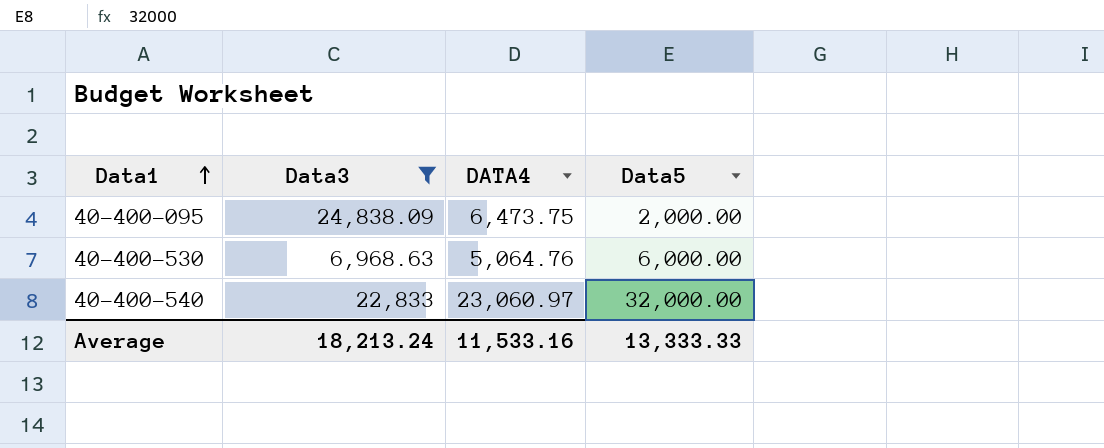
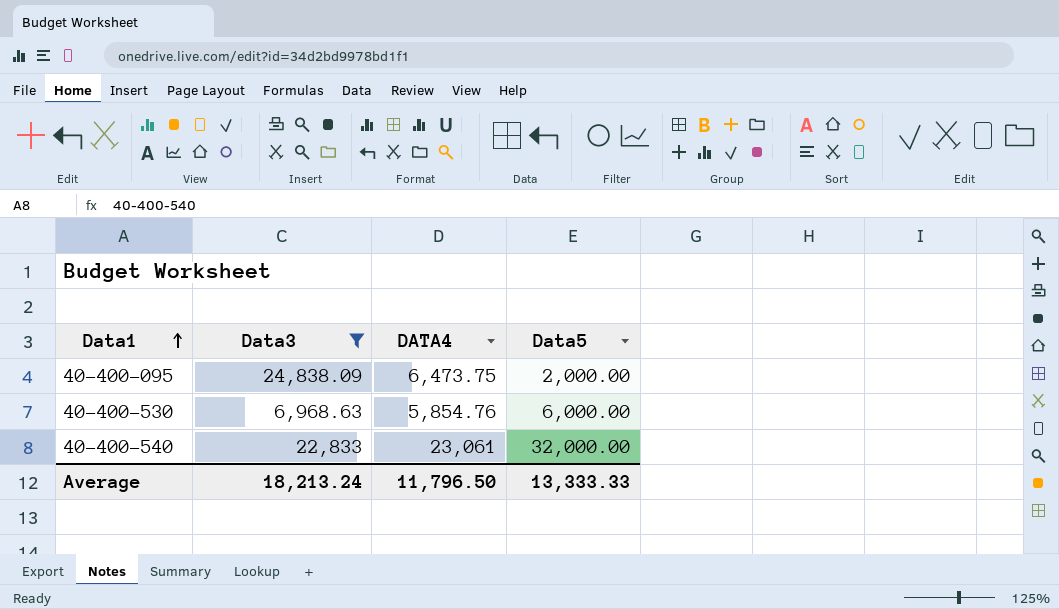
40-400-530 | DATA4: 5,064.76 -> 5,854.76
40-400-540 | DATA4: 23,060.97 -> 23,061
Average | DATA4: 11,533.16 -> 11,796.50

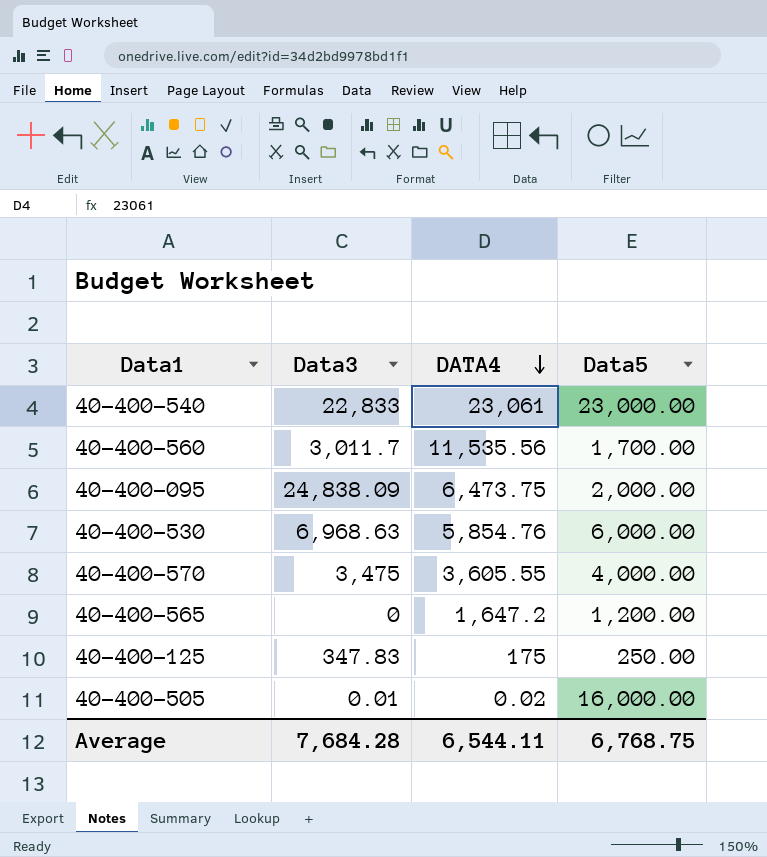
filter: Data3 >= 6,968.63 -> none
row order: Data1 ascending -> DATA4 descending
40-400-540 | Data5: 32,000.00 -> 23,000.00
Average | Data3: 18,213.24 -> 7,684.28
Average | DATA4: 11,796.50 -> 6,544.11
Average | Data5: 13,333.33 -> 6,768.75

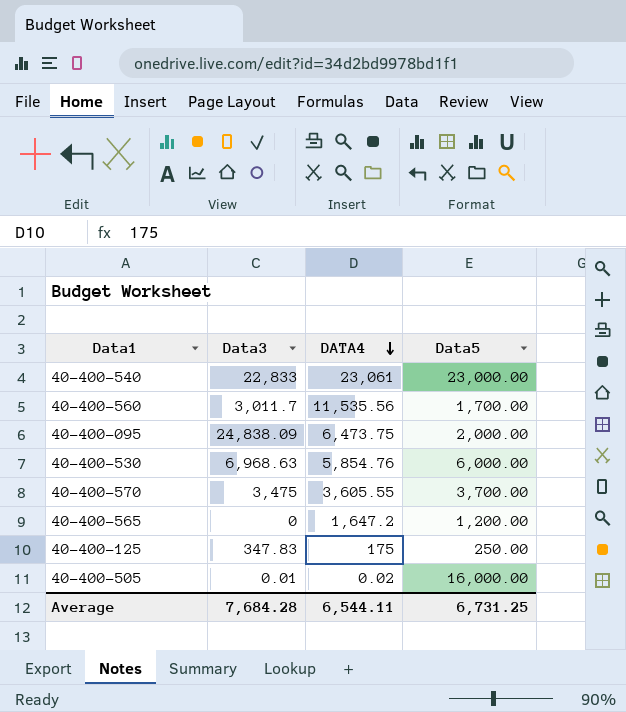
40-400-570 | Data5: 4,000.00 -> 3,700.00
Average | Data5: 6,768.75 -> 6,731.25

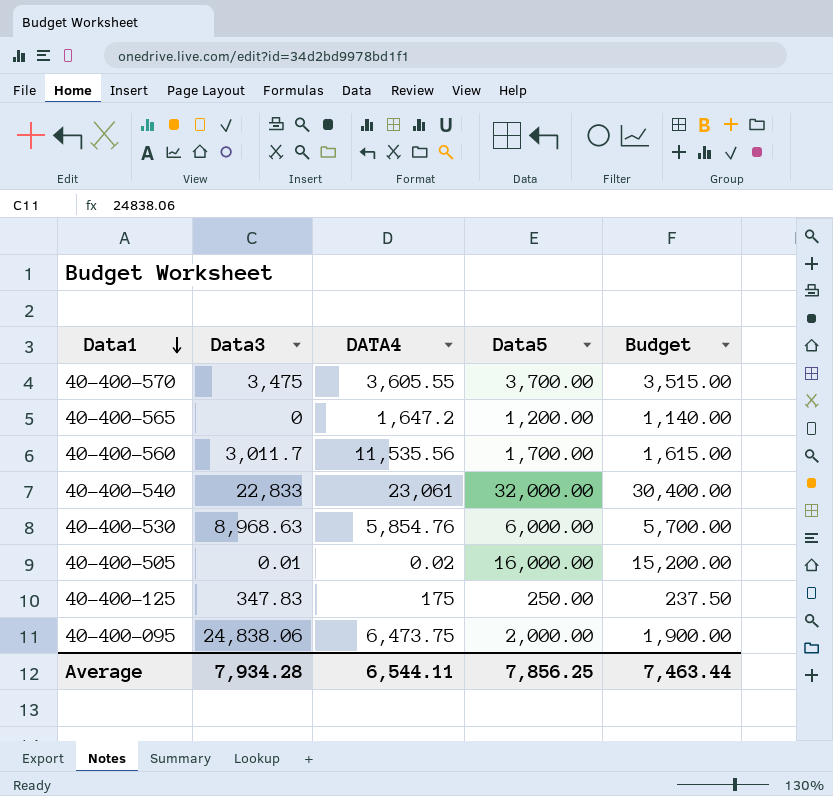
row order: DATA4 descending -> Data1 descending
column Budget | formula: none -> [Data5] * 0.95
40-400-540 | Data5: 23,000.00 -> 32,000.00
40-400-530 | Data3: 6,968.63 -> 8,968.63
40-400-095 | Data3: 24,838.09 -> 24,838.06
Average | Data3: 7,684.28 -> 7,934.28
Average | Data5: 6,731.25 -> 7,856.25

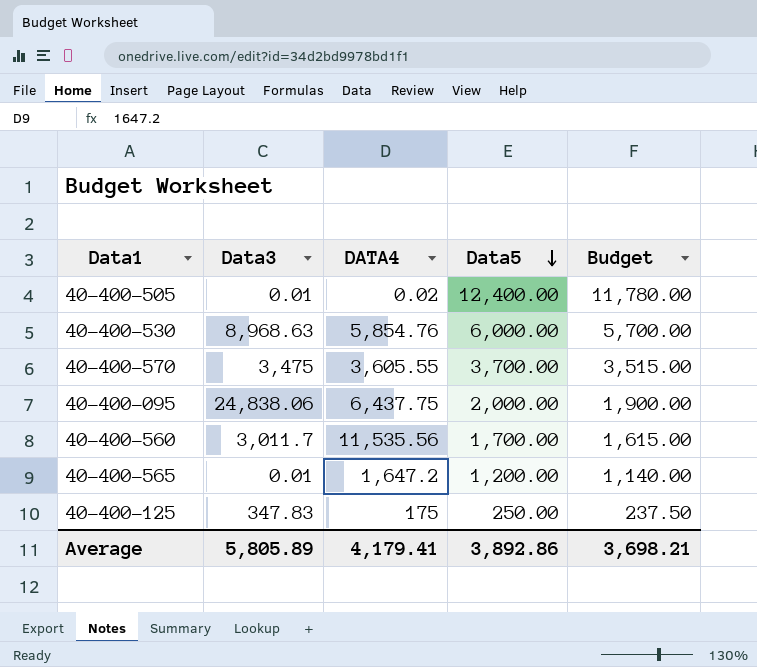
row order: Data1 descending -> Data5 descending
row 40-400-540: 22,833 | 23,061 | 32,000.00 | 30,400.00 -> none
40-400-505 | Data5: 16,000.00 -> 12,400.00
40-400-505 | Budget: 15,200.00 -> 11,780.00
40-400-095 | DATA4: 6,473.75 -> 6,437.75
40-400-565 | Data3: 0 -> 0.01
Average | Data3: 7,934.28 -> 5,805.89
Average | DATA4: 6,544.11 -> 4,179.41
Average | Data5: 7,856.25 -> 3,892.86
Average | Budget: 7,463.44 -> 3,698.21

